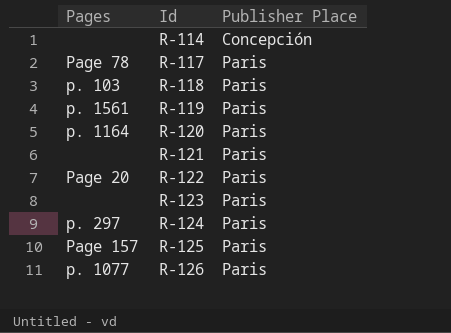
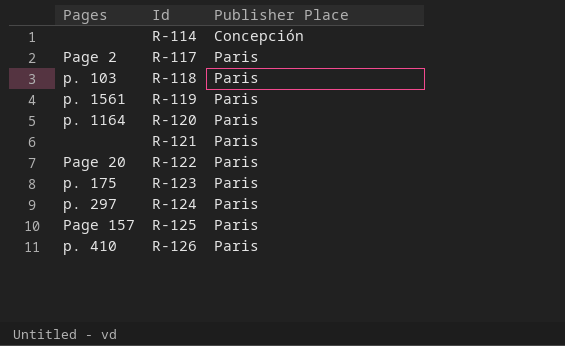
R-117 | Pages: Page 78 -> Page 2
R-123 | Pages: none -> p. 175
R-126 | Pages: p. 1077 -> p. 410

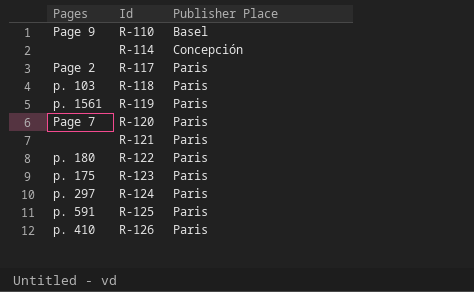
row R-110: none -> Page 9 | Basel
R-120 | Pages: p. 1164 -> Page 7
R-122 | Pages: Page 20 -> p. 180
R-125 | Pages: Page 157 -> p. 591

